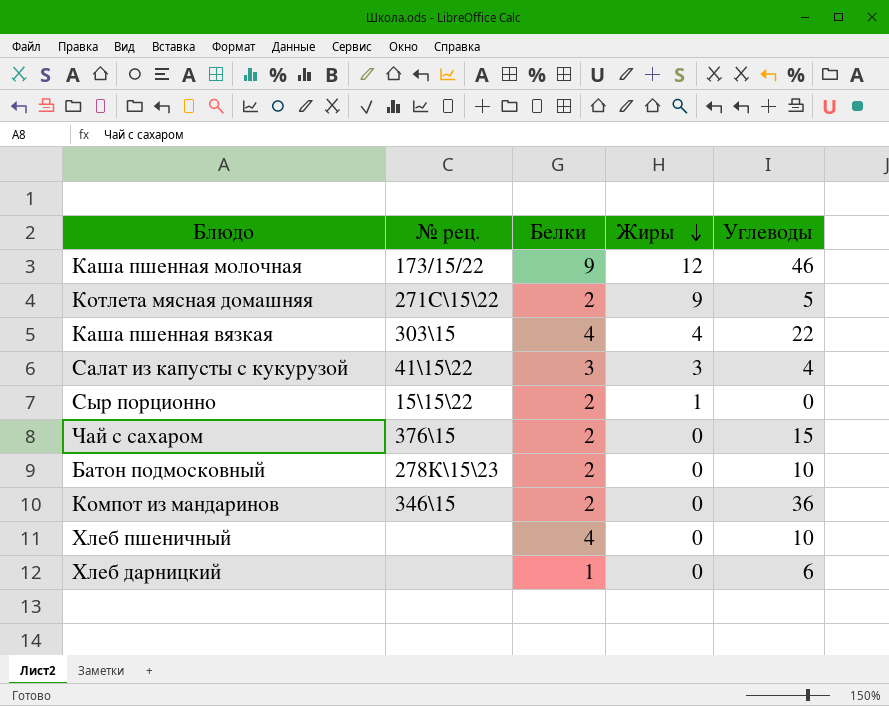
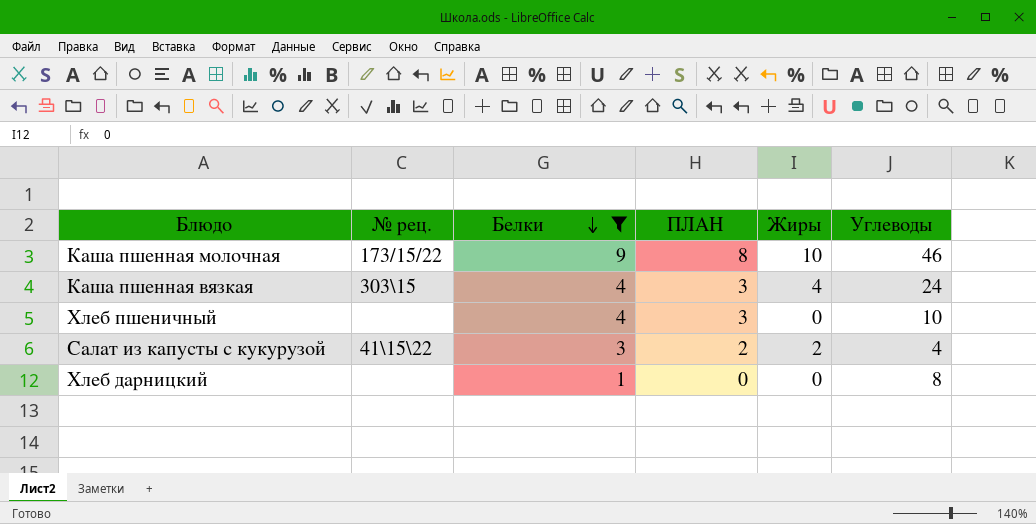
filter: none -> Белки != 2
row order: Жиры descending -> Белки descending
column ПЛАН | formula: none -> [Белки] - 1
Каша пшенная молочная | Жиры: 12 -> 10
Каша пшенная вязкая | Углеводы: 22 -> 24
Салат из капусты с кукурузой | Жиры: 3 -> 2
Хлеб дарницкий | Углеводы: 6 -> 8

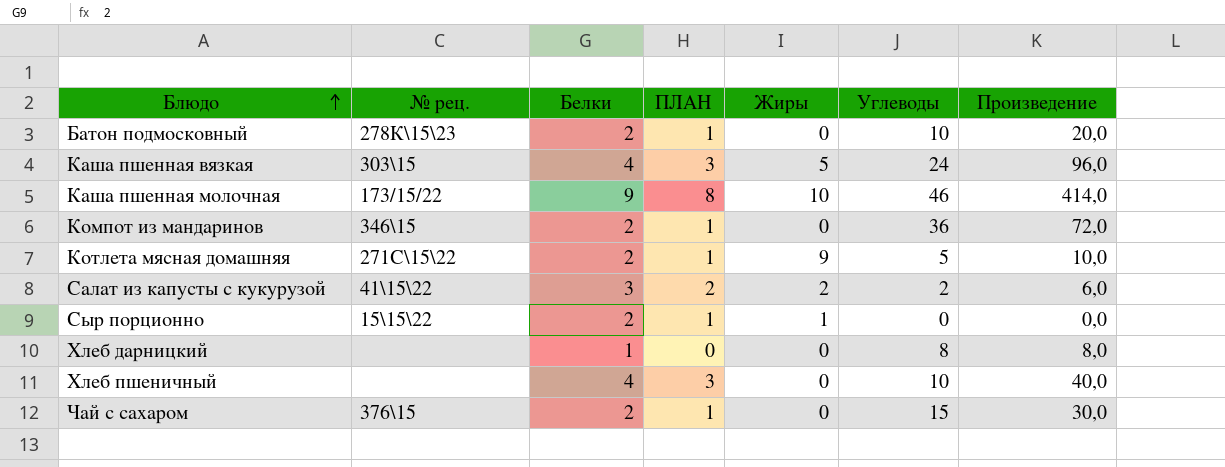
filter: Белки != 2 -> none
row order: Белки descending -> Блюдо ascending
column Произведение | formula: none -> [Белки] * [Углеводы]
Каша пшенная вязкая | Жиры: 4 -> 5
Салат из капусты с кукурузой | Углеводы: 4 -> 2

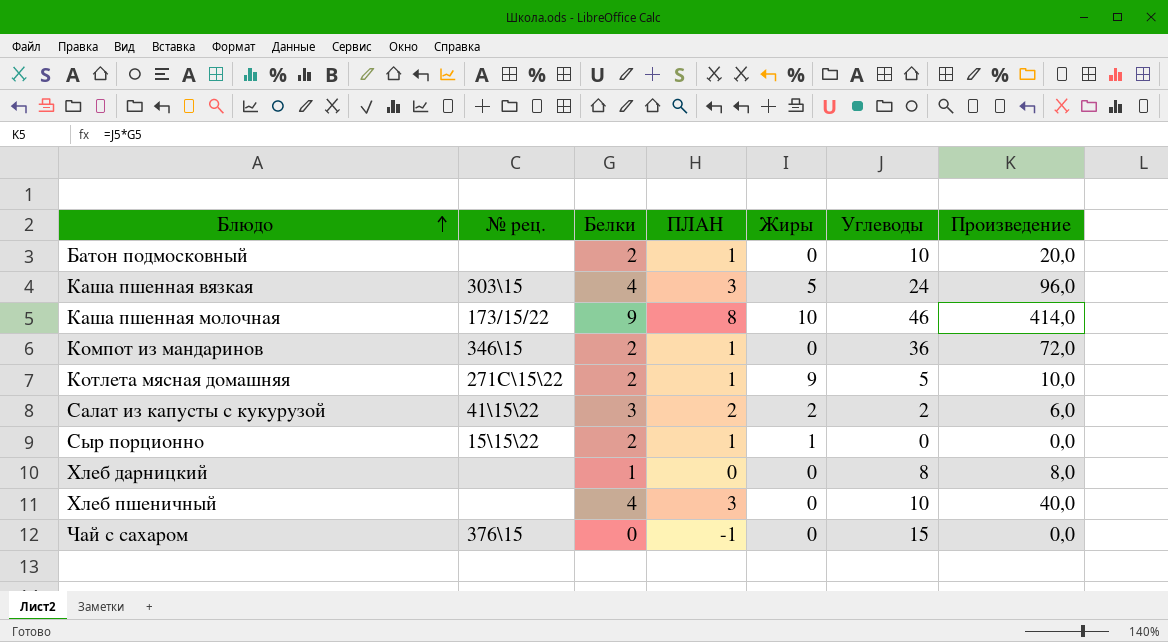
Батон подмосковный | № рец.: 278К\15\23 -> none
Чай с сахаром | Белки: 2 -> 0
Чай с сахаром | ПЛАН: 1 -> -1
Чай с сахаром | Произведение: 30,0 -> 0,0

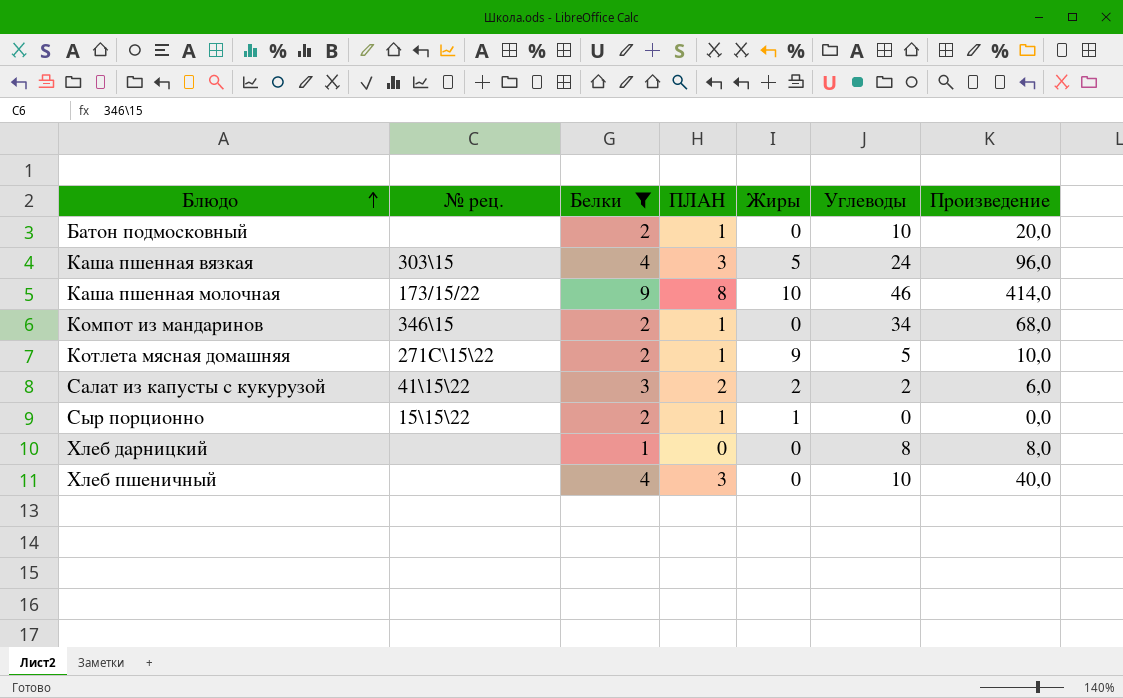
filter: none -> Белки != 0
Компот из мандаринов | Углеводы: 36 -> 34
Компот из мандаринов | Произведение: 72,0 -> 68,0

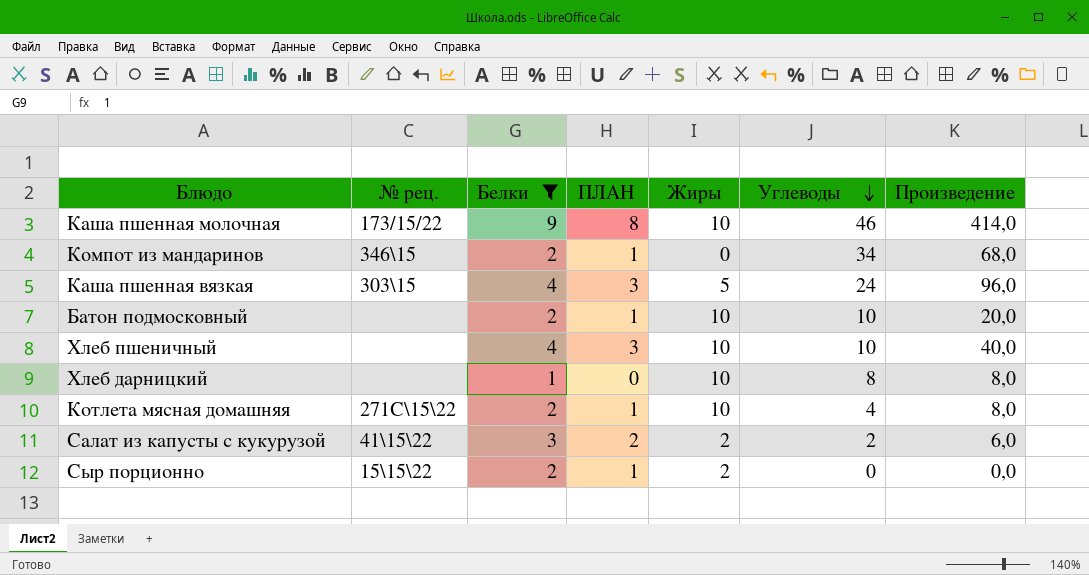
row order: Блюдо ascending -> Углеводы descending
Батон подмосковный | Жиры: 0 -> 10
Хлеб пшеничный | Жиры: 0 -> 10
Хлеб дарницкий | Жиры: 0 -> 10
Котлета мясная домашняя | Жиры: 9 -> 10
Котлета мясная домашняя | Углеводы: 5 -> 4
Котлета мясная домашняя | Произведение: 10,0 -> 8,0
Сыр порционно | Жиры: 1 -> 2

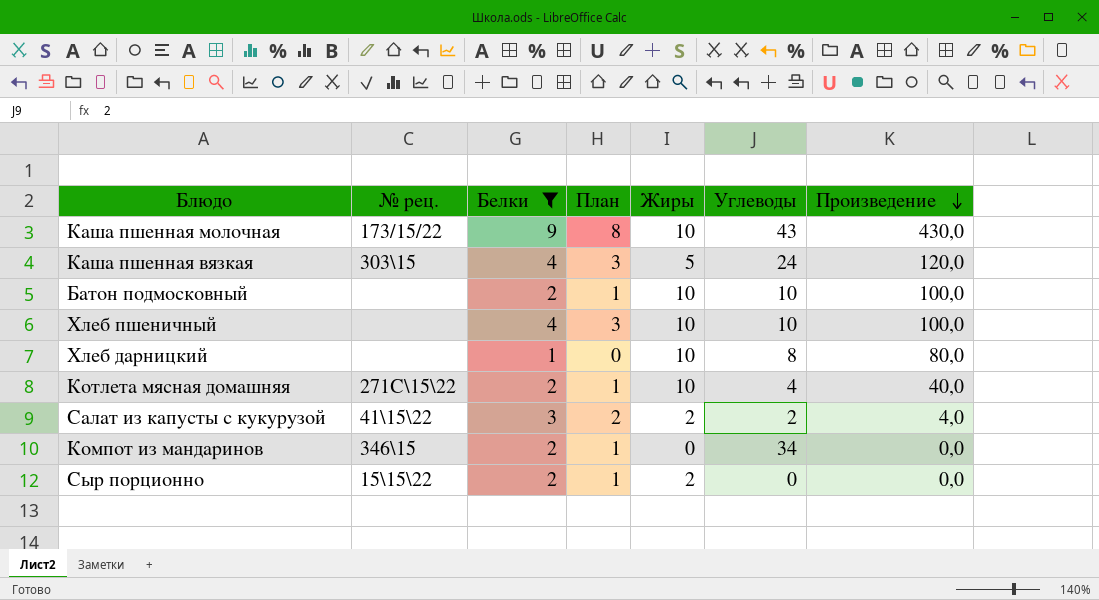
row order: Углеводы descending -> Произведение descending
column name: ПЛАН -> План
column Произведение | formula: [Белки] * [Углеводы] -> [Жиры] * [Углеводы]
Каша пшенная молочная | Углеводы: 46 -> 43

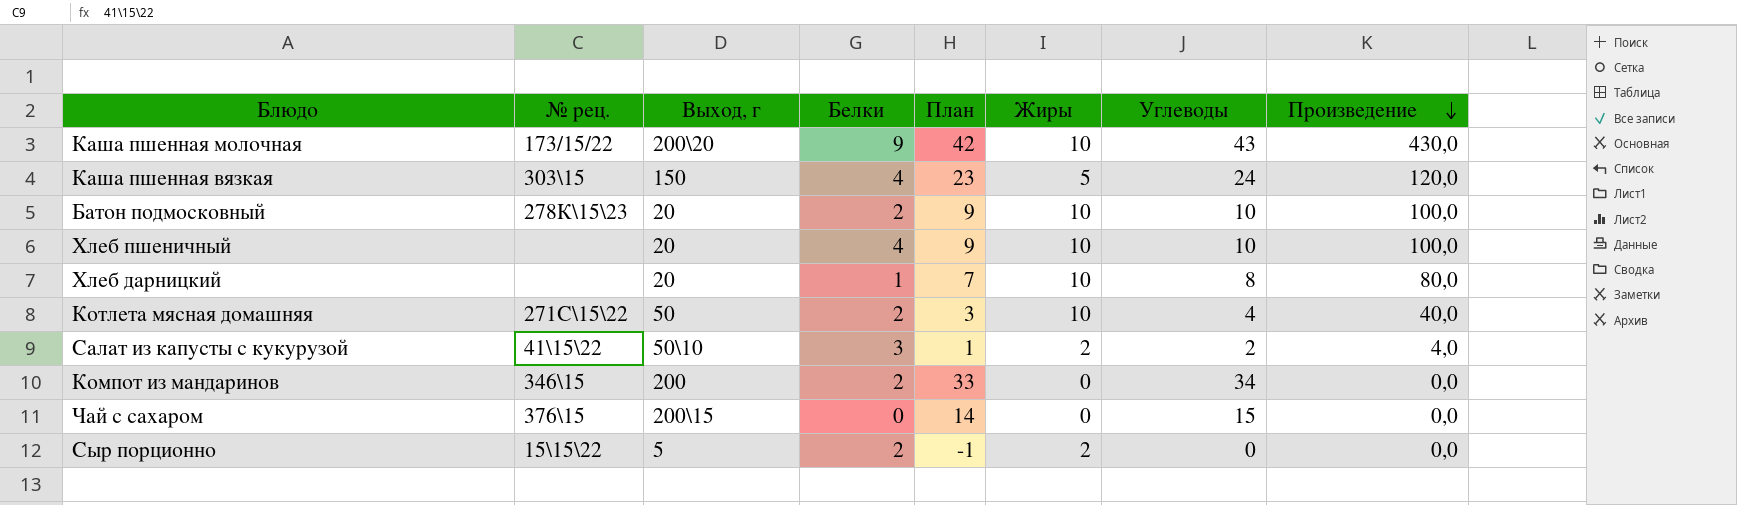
filter: Белки != 0 -> none
column Выход, г | position: none -> 3
column План | formula: [Белки] - 1 -> [Углеводы] - 1
Батон подмосковный | № рец.: none -> 278К\15\23

